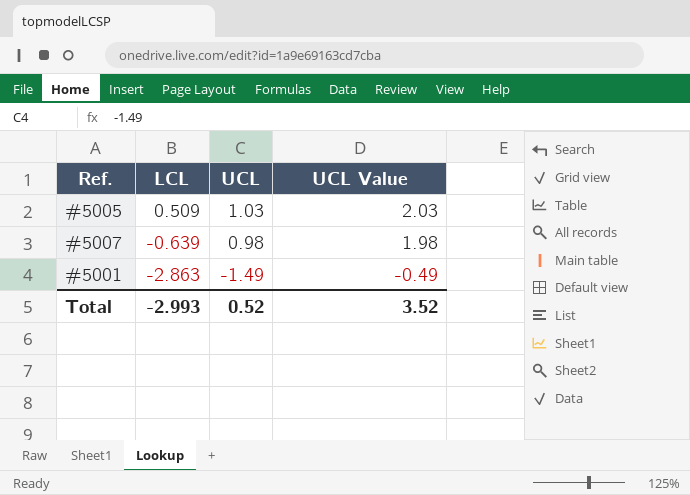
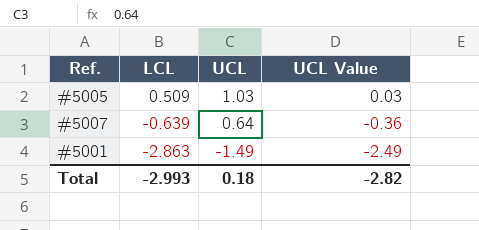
column UCL Value | formula: [UCL] + 1 -> [UCL] - 1
#5007 | UCL: 0.98 -> 0.64
Total | UCL: 0.52 -> 0.18
Total | UCL Value: 3.52 -> -2.82

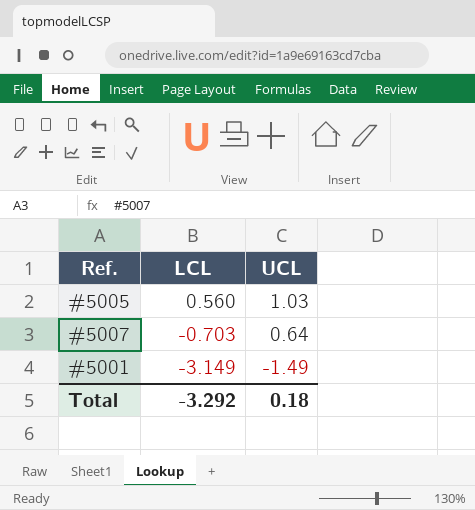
column UCL Value | formula: [UCL] - 1 -> none
#5005 | LCL: 0.509 -> 0.560
#5007 | LCL: -0.639 -> -0.703
#5001 | LCL: -2.863 -> -3.149
Total | LCL: -2.993 -> -3.292

